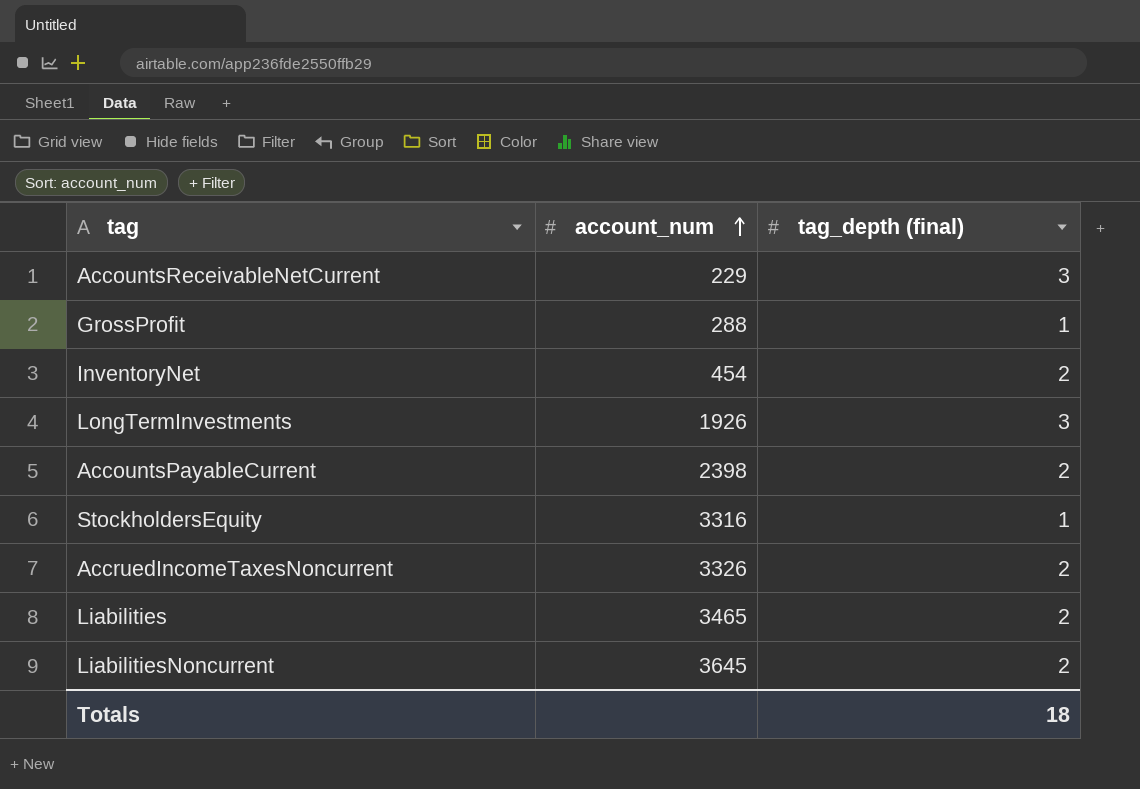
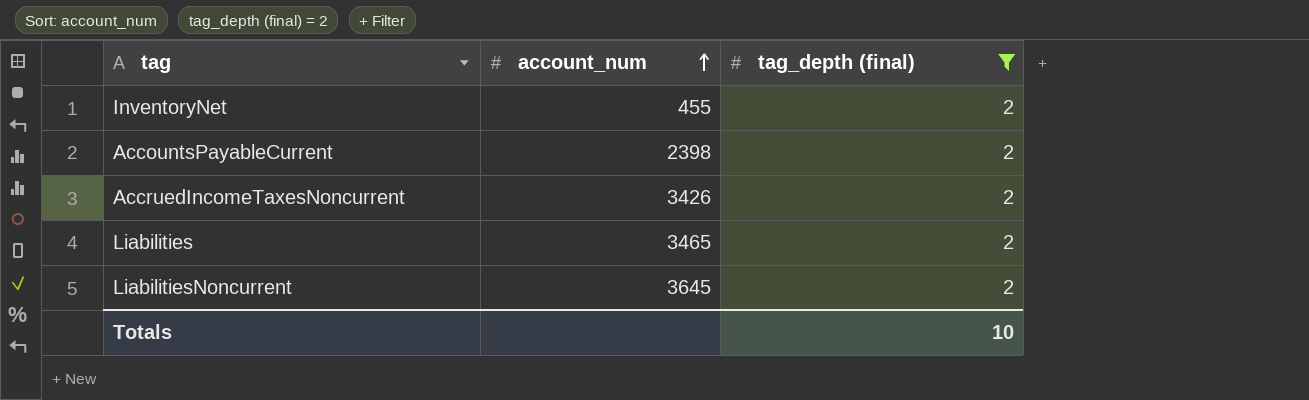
filter: none -> tag_depth (final) = 2
InventoryNet | account_num: 454 -> 455
AccruedIncomeTaxesNoncurrent | account_num: 3326 -> 3426
Totals | tag_depth (final): 18 -> 10

